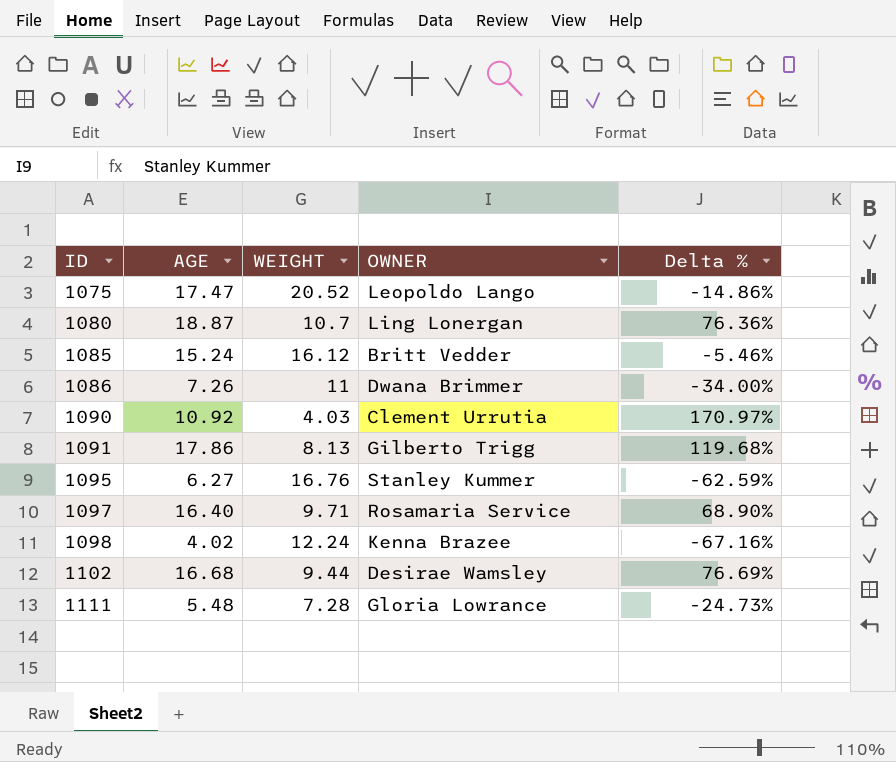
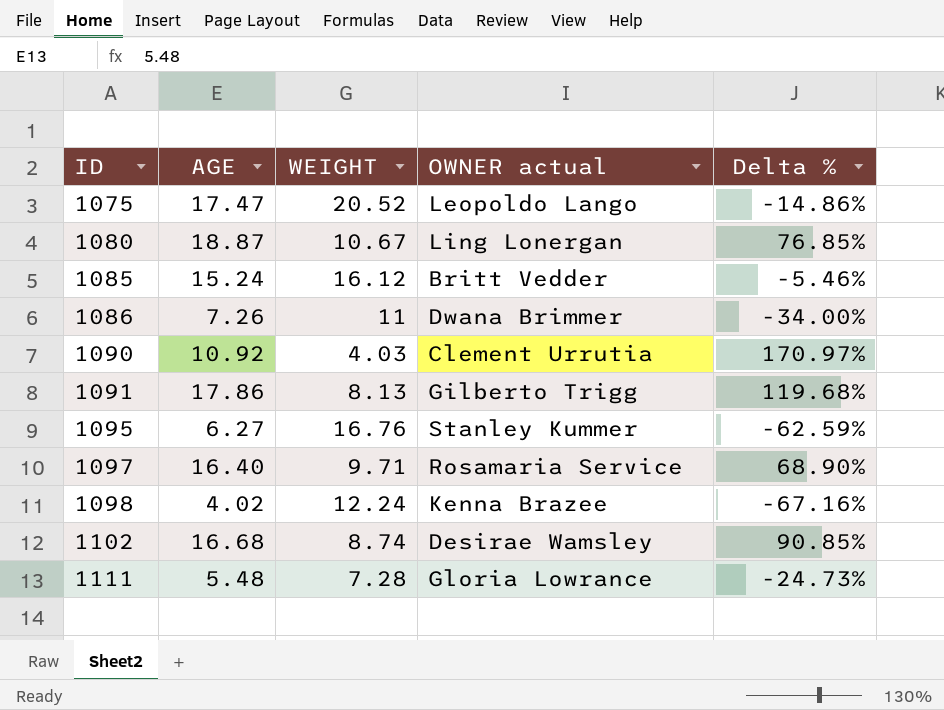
column name: OWNER -> OWNER actual
1080 | WEIGHT: 10.7 -> 10.67
1080 | Delta %: 76.36% -> 76.85%
1102 | WEIGHT: 9.44 -> 8.74
1102 | Delta %: 76.69% -> 90.85%

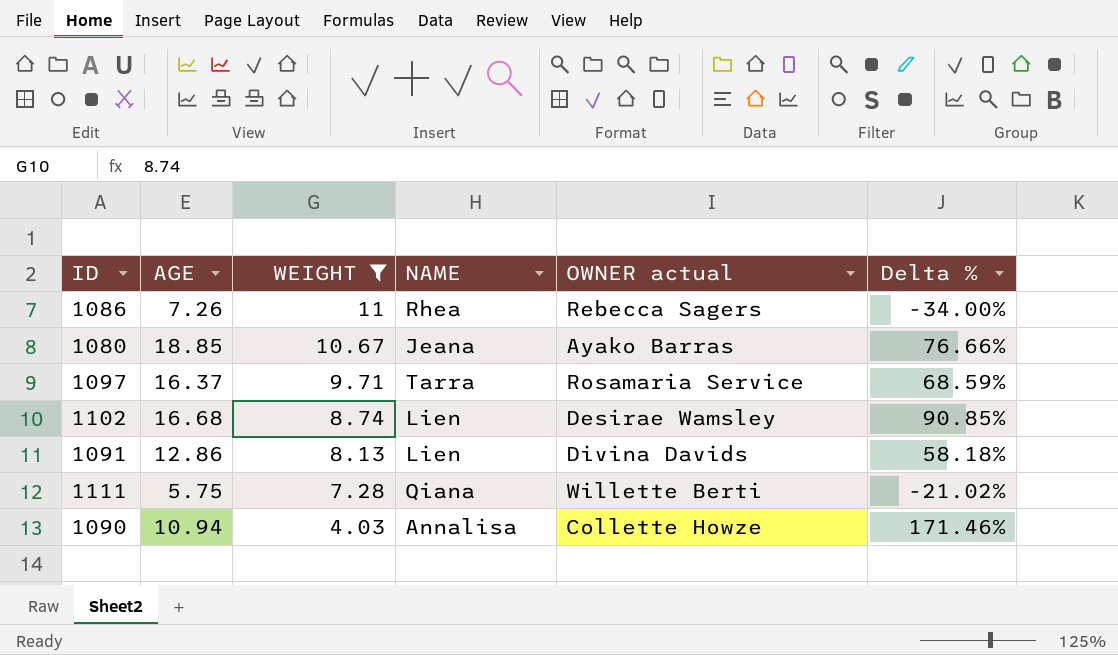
filter: none -> WEIGHT <= 11
row order: ID ascending -> WEIGHT descending
column NAME | position: none -> 4
1086 | OWNER actual: Dwana Brimmer -> Rebecca Sagers
1080 | AGE: 18.87 -> 18.85
1080 | OWNER actual: Ling Lonergan -> Ayako Barras
1080 | Delta %: 76.85% -> 76.66%
1097 | AGE: 16.40 -> 16.37
1097 | Delta %: 68.90% -> 68.59%
1091 | AGE: 17.86 -> 12.86
1091 | OWNER actual: Gilberto Trigg -> Divina Davids
1091 | Delta %: 119.68% -> 58.18%
1111 | AGE: 5.48 -> 5.75
1111 | OWNER actual: Gloria Lowrance -> Willette Berti
1111 | Delta %: -24.73% -> -21.02%
1090 | AGE: 10.92 -> 10.94
1090 | OWNER actual: Clement Urrutia -> Collette Howze
1090 | Delta %: 170.97% -> 171.46%

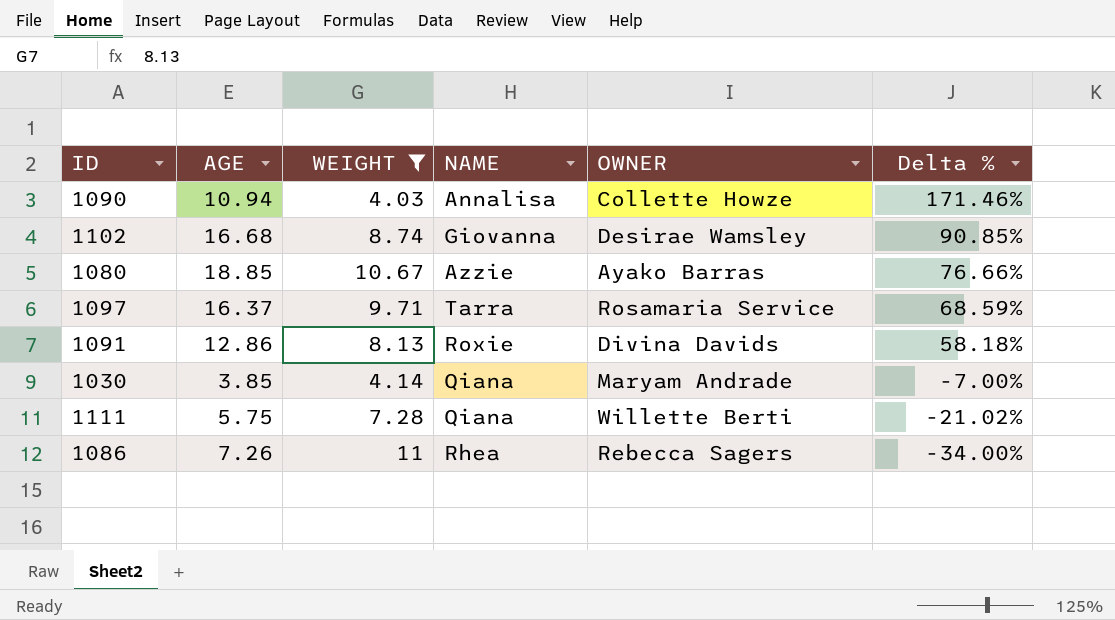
row order: WEIGHT descending -> Delta % descending
column name: OWNER actual -> OWNER
1102 | NAME: Lien -> Giovanna
1080 | NAME: Jeana -> Azzie
1091 | NAME: Lien -> Roxie
row 1030: none -> 3.85 | 4.14 | Qiana | Maryam Andrade | -7.00%

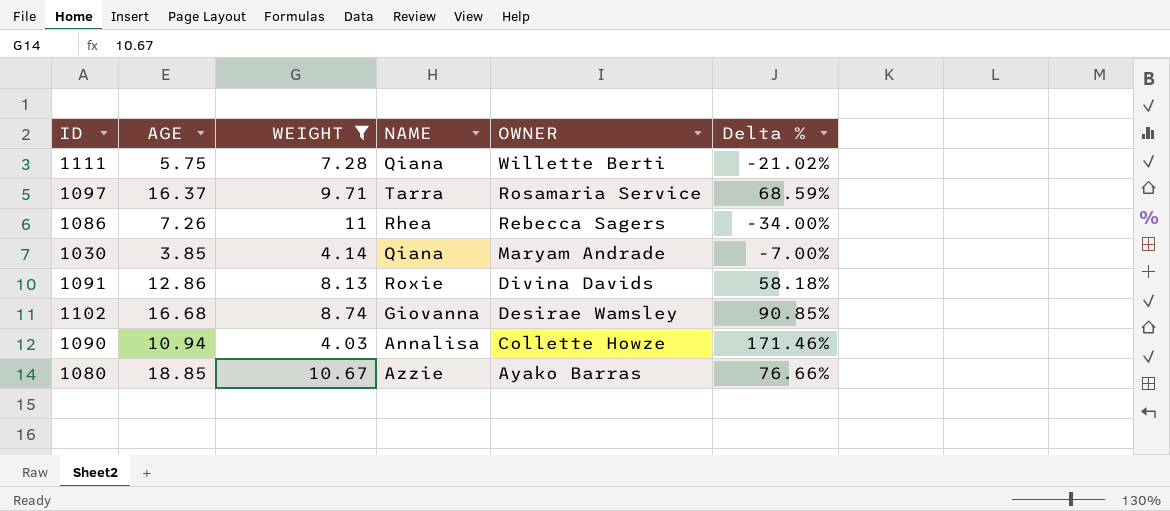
row order: Delta % descending -> OWNER descending

